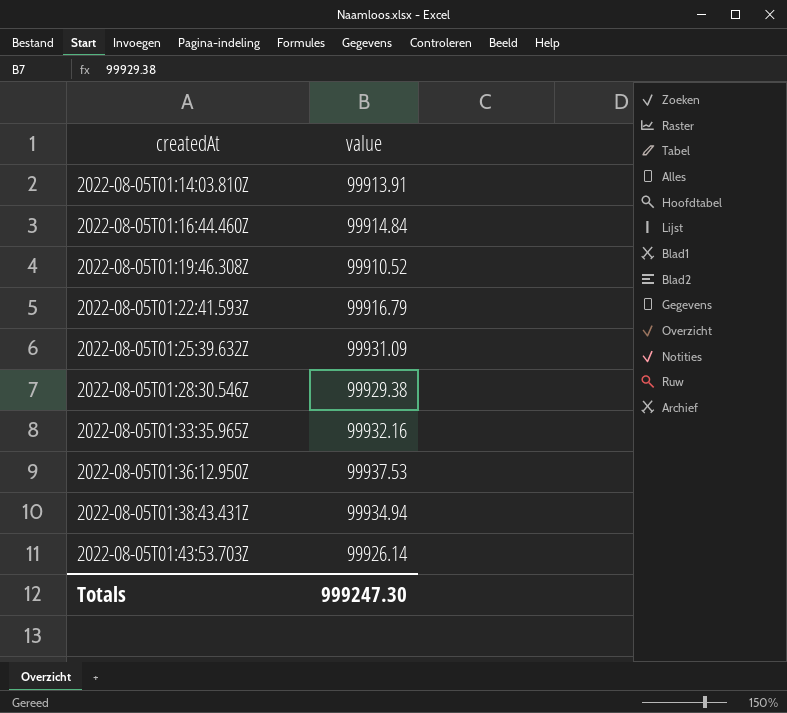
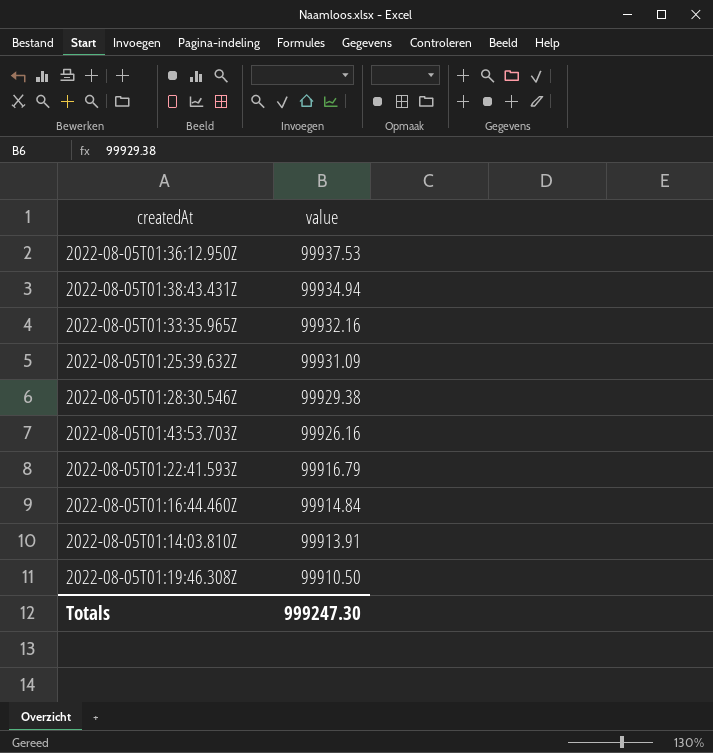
row order: createdAt ascending -> value descending
2022-08-05T01:43:53.703Z | value: 99926.14 -> 99926.16
2022-08-05T01:19:46.308Z | value: 99910.52 -> 99910.50

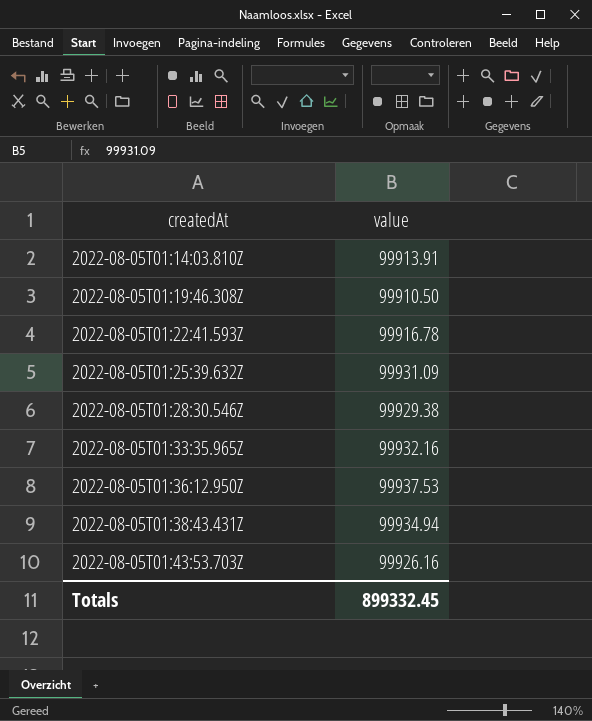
row order: value descending -> createdAt ascending
row 2022-08-05T01:16:44.460Z: 99914.84 -> none
2022-08-05T01:22:41.593Z | value: 99916.79 -> 99916.78
Totals | value: 999247.30 -> 899332.45

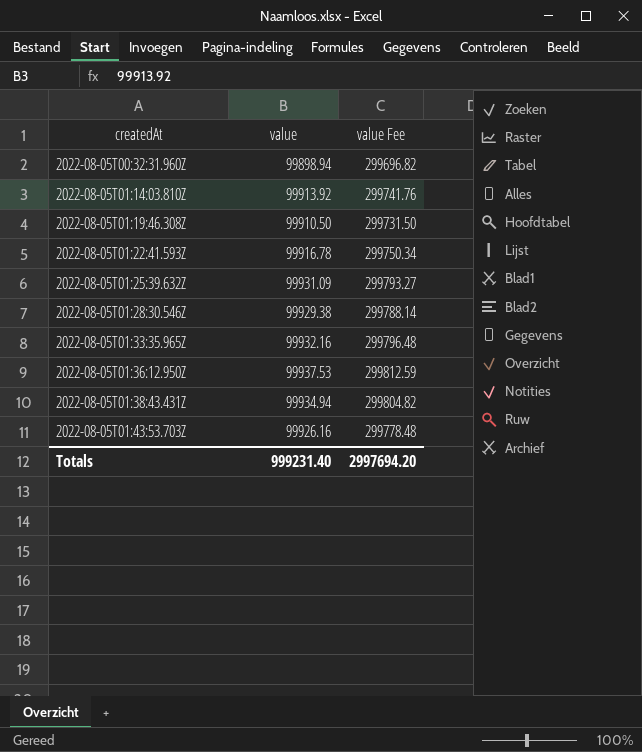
column value Fee | formula: none -> [value] * 3
row 2022-08-05T00:32:31.960Z: none -> 99898.94 | 299696.82
2022-08-05T01:14:03.810Z | value: 99913.91 -> 99913.92
Totals | value: 899332.45 -> 999231.40

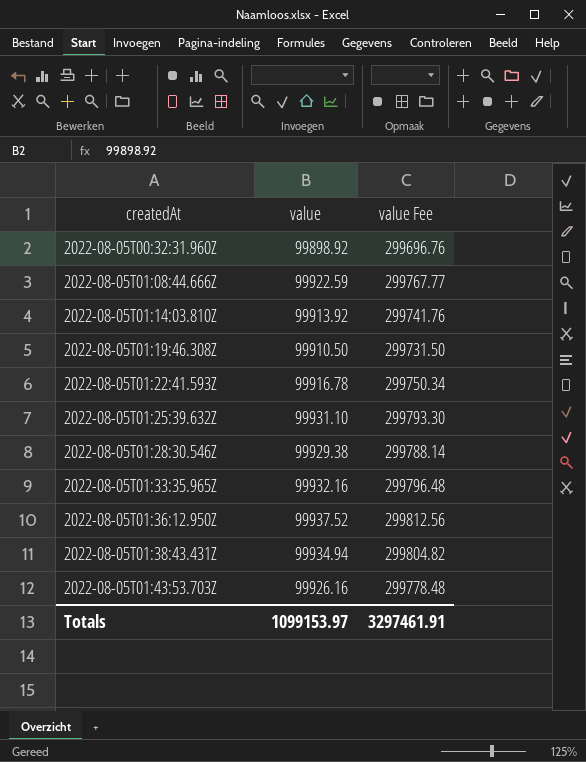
2022-08-05T00:32:31.960Z | value: 99898.94 -> 99898.92
2022-08-05T00:32:31.960Z | value Fee: 299696.82 -> 299696.76
row 2022-08-05T01:08:44.666Z: none -> 99922.59 | 299767.77
2022-08-05T01:25:39.632Z | value: 99931.09 -> 99931.10
2022-08-05T01:25:39.632Z | value Fee: 299793.27 -> 299793.30
2022-08-05T01:36:12.950Z | value: 99937.53 -> 99937.52
2022-08-05T01:36:12.950Z | value Fee: 299812.59 -> 299812.56
Totals | value: 999231.40 -> 1099153.97
Totals | value Fee: 2997694.20 -> 3297461.91

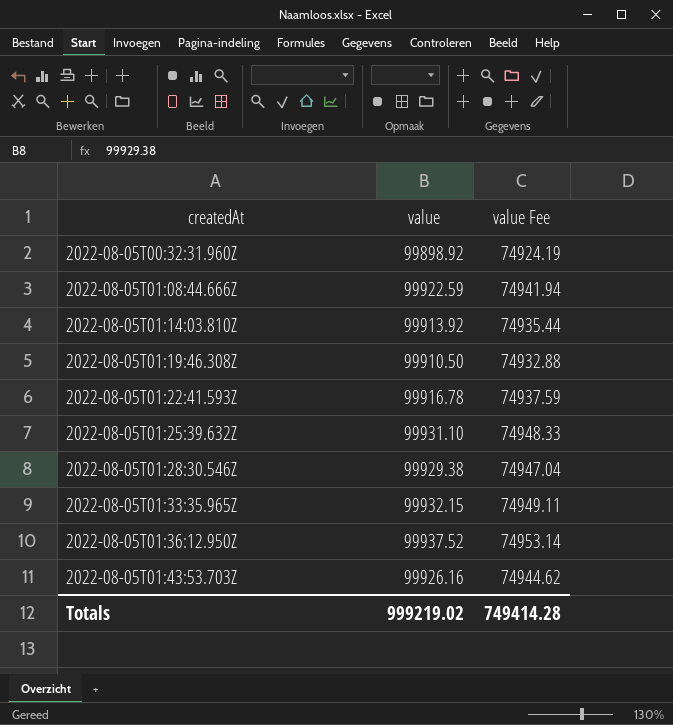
column value Fee | formula: [value] * 3 -> [value] * 0.75
row 2022-08-05T01:38:43.431Z: 99934.94 | 299804.82 -> none
2022-08-05T01:33:35.965Z | value: 99932.16 -> 99932.15
Totals | value: 1099153.97 -> 999219.02
Totals | value Fee: 3297461.91 -> 749414.28

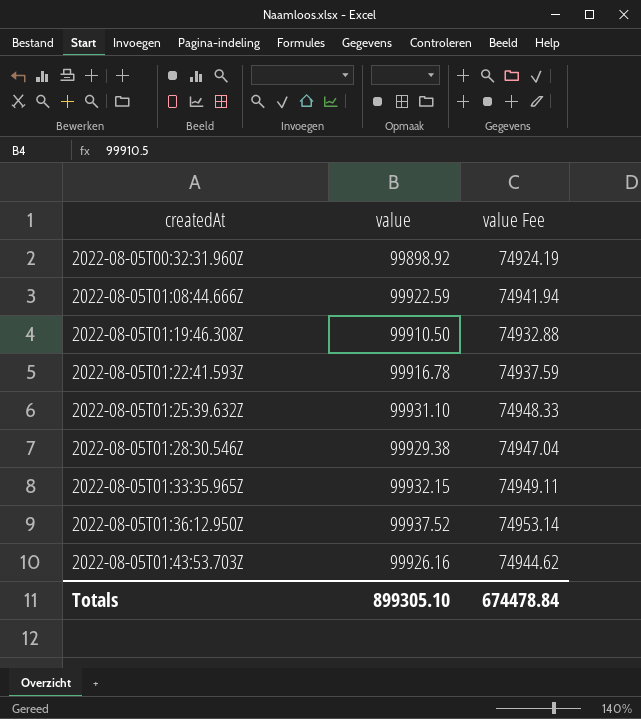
row 2022-08-05T01:14:03.810Z: 99913.92 | 74935.44 -> none
Totals | value: 999219.02 -> 899305.10
Totals | value Fee: 749414.28 -> 674478.84

